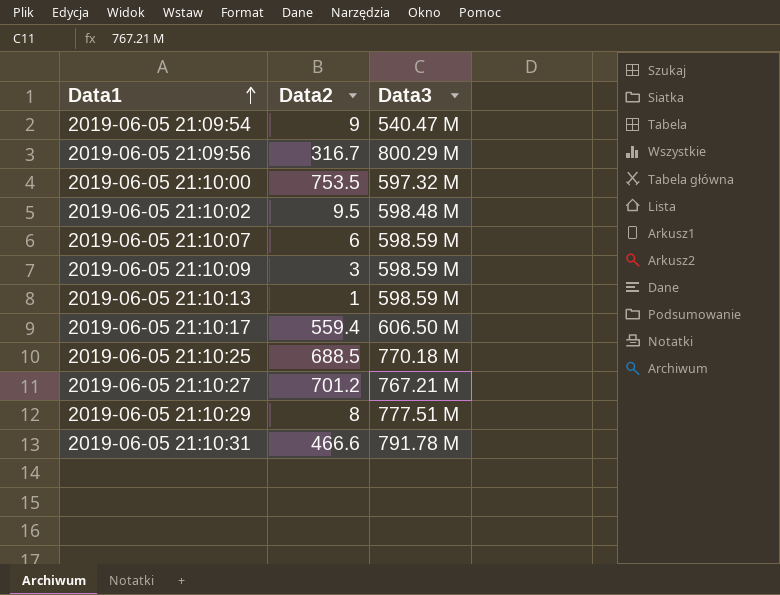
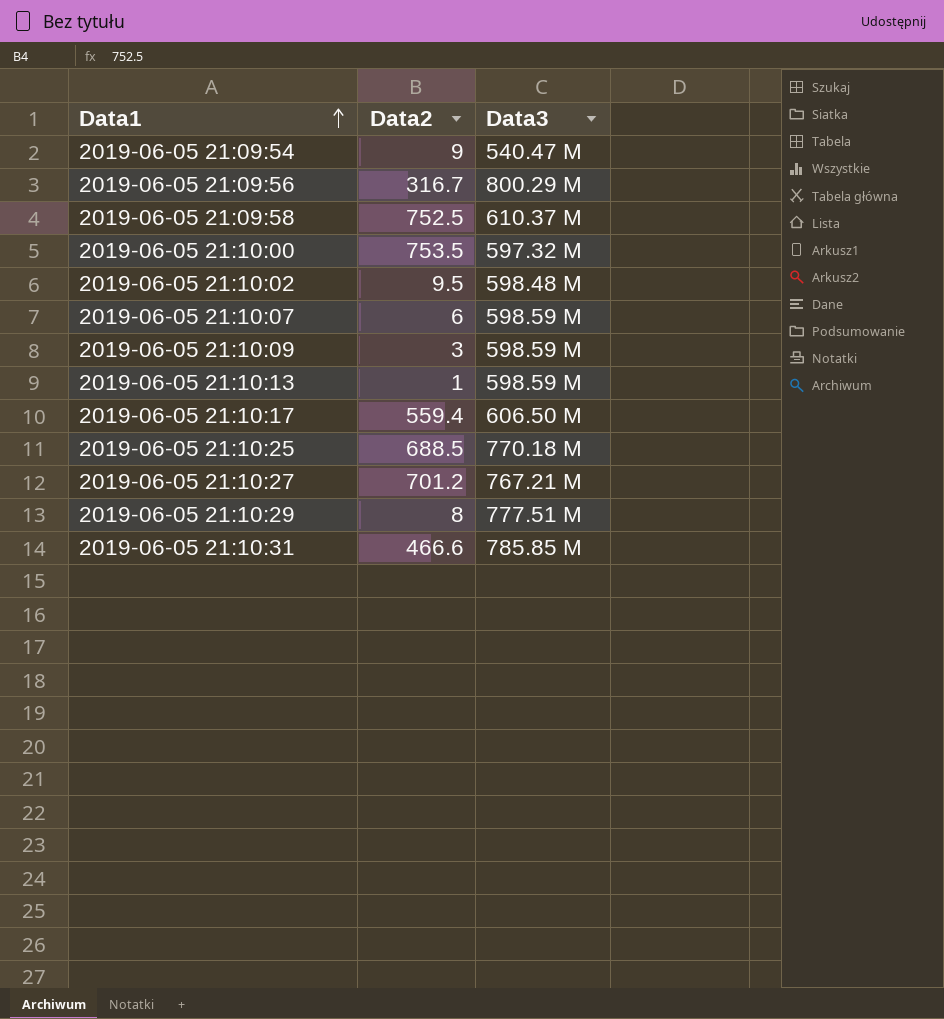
row 2019-06-05 21:09:58: none -> 752.5 | 610.37 M
2019-06-05 21:10:31 | Data3: 791.78 M -> 785.85 M

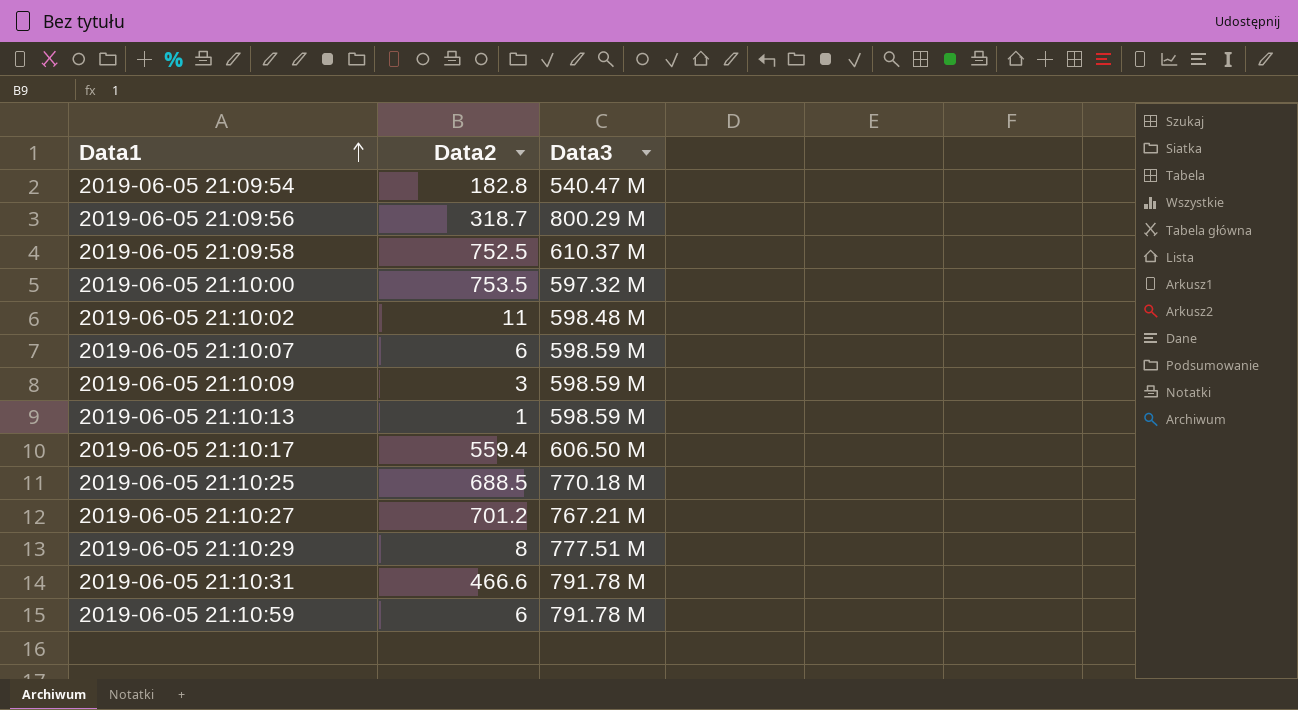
2019-06-05 21:09:54 | Data2: 9 -> 182.8
2019-06-05 21:09:56 | Data2: 316.7 -> 318.7
2019-06-05 21:10:02 | Data2: 9.5 -> 11
2019-06-05 21:10:31 | Data3: 785.85 M -> 791.78 M
row 2019-06-05 21:10:59: none -> 6 | 791.78 M

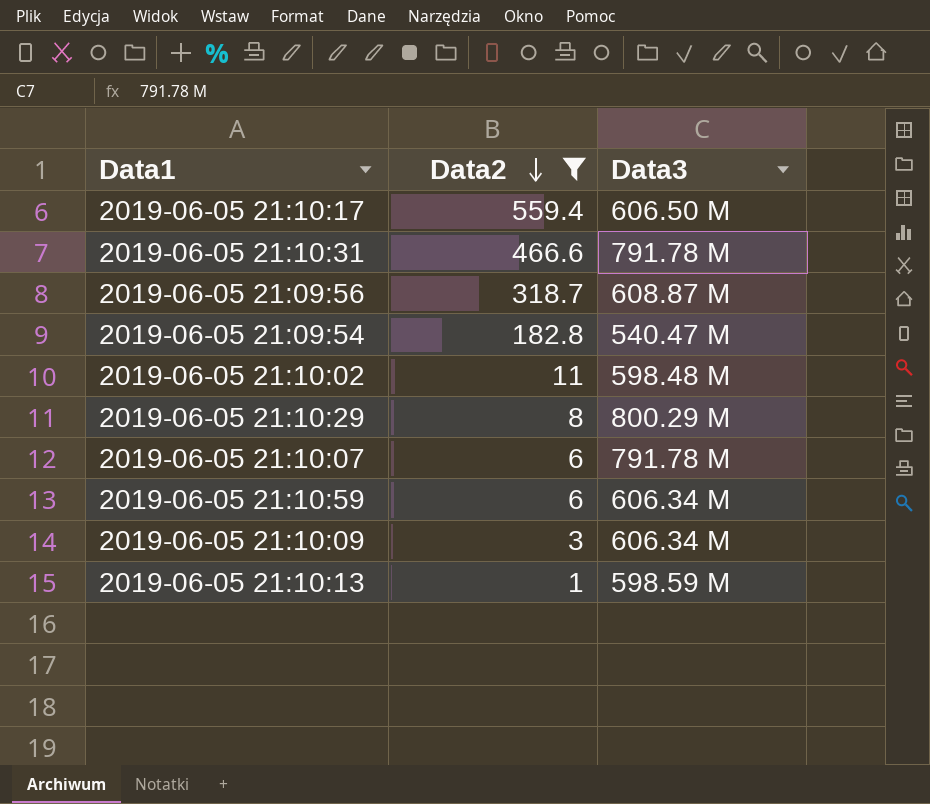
filter: none -> Data2 <= 559.4
row order: Data1 ascending -> Data2 descending
2019-06-05 21:09:56 | Data3: 800.29 M -> 608.87 M
2019-06-05 21:10:29 | Data3: 777.51 M -> 800.29 M
2019-06-05 21:10:07 | Data3: 598.59 M -> 791.78 M
2019-06-05 21:10:59 | Data3: 791.78 M -> 606.34 M
2019-06-05 21:10:09 | Data3: 598.59 M -> 606.34 M

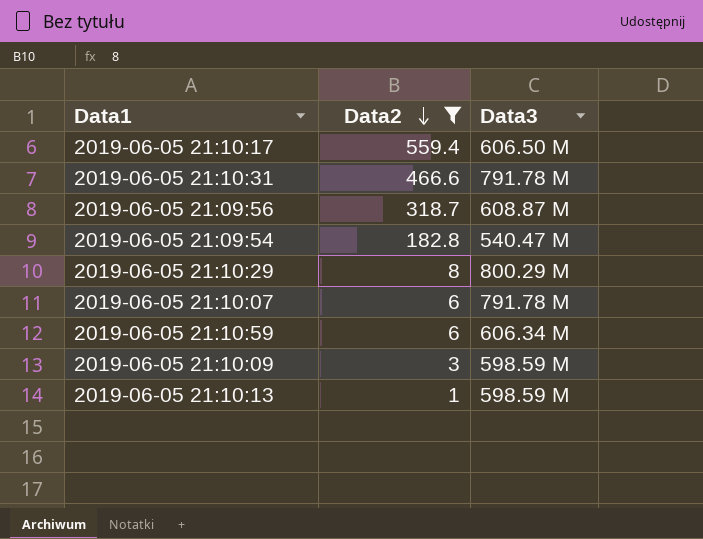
row 2019-06-05 21:10:02: 11 | 598.48 M -> none
2019-06-05 21:10:09 | Data3: 606.34 M -> 598.59 M

